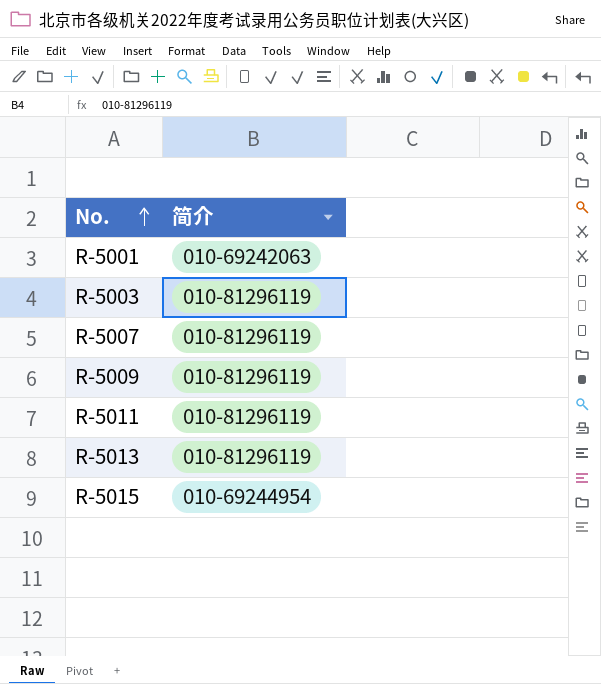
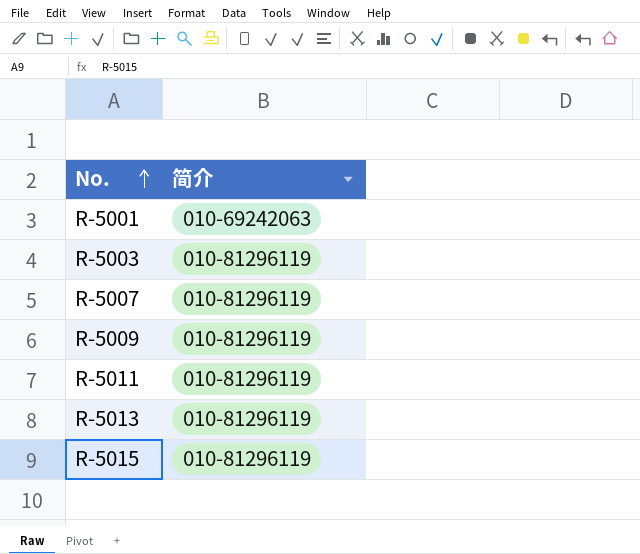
R-5015 | 简介: 010-69244954 -> 010-81296119

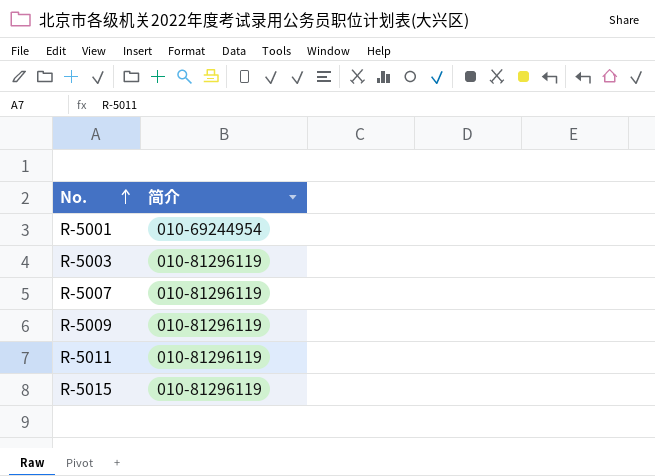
row R-5013: 010-81296119 -> none
R-5001 | 简介: 010-69242063 -> 010-69244954

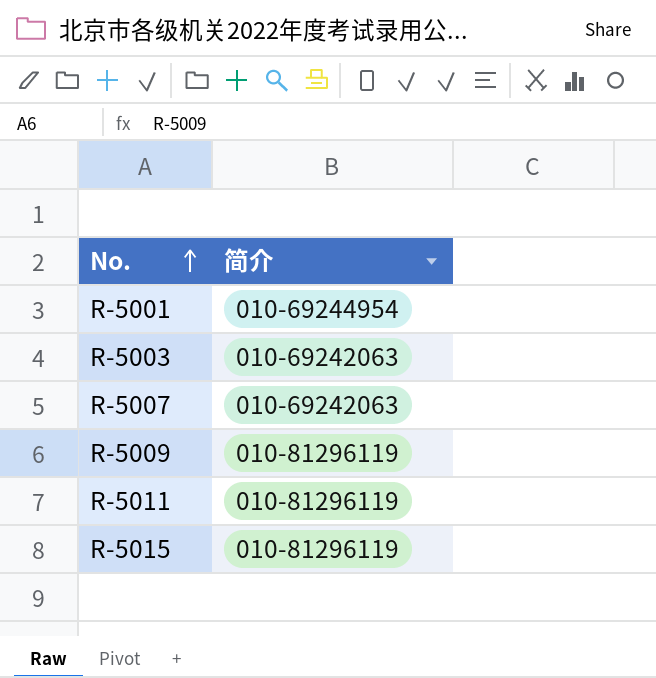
R-5003 | 简介: 010-81296119 -> 010-69242063
R-5007 | 简介: 010-81296119 -> 010-69242063

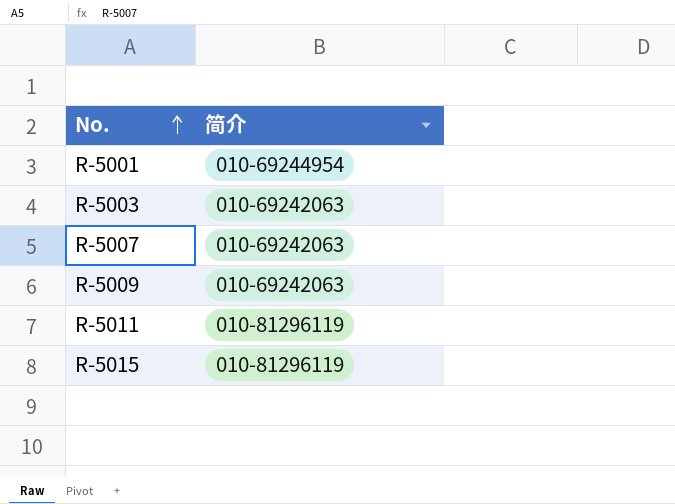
R-5009 | 简介: 010-81296119 -> 010-69242063

